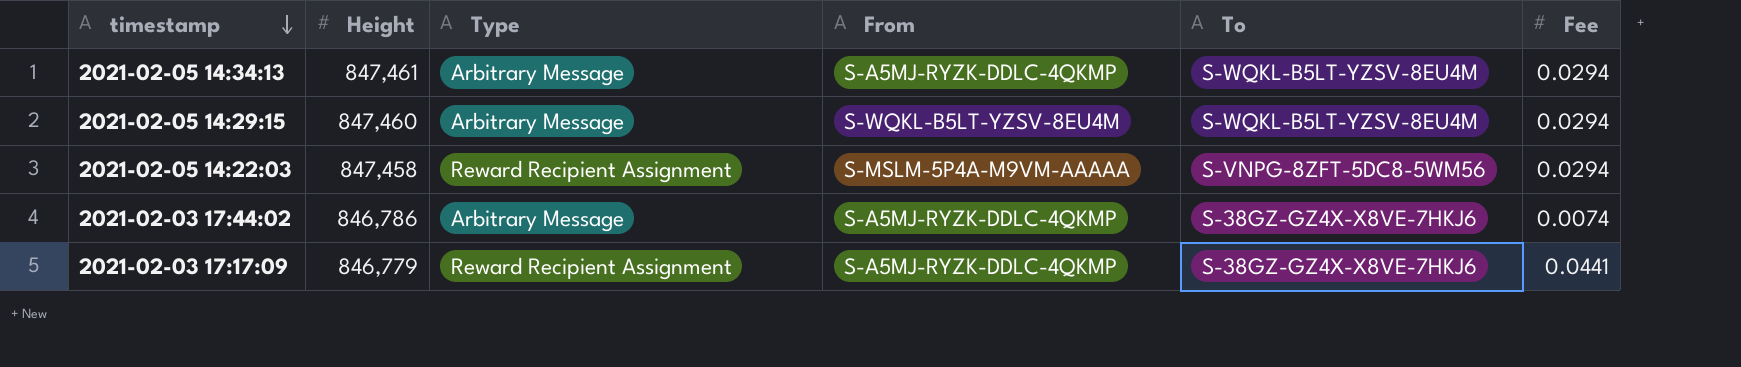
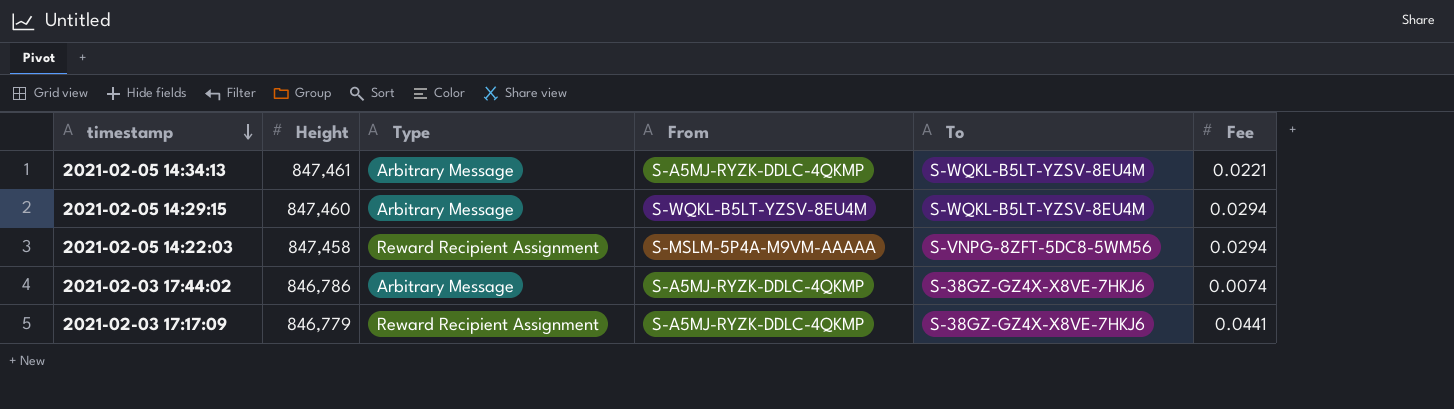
2021-02-05 14:34:13 | Fee: 0.0294 -> 0.0221

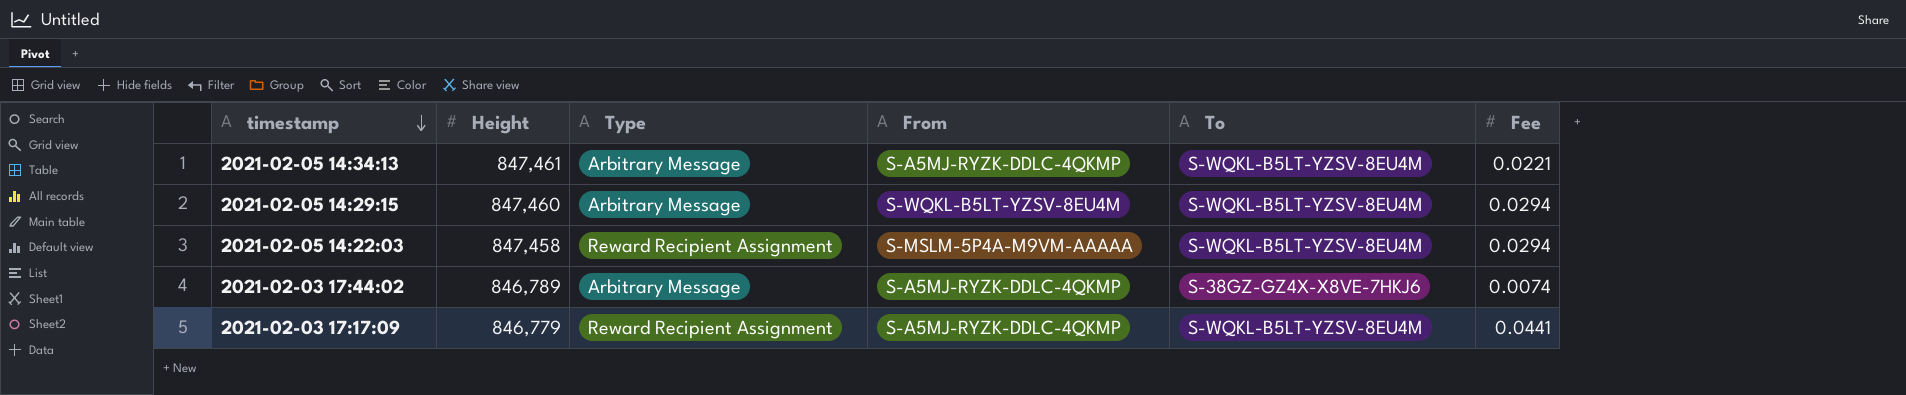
2021-02-05 14:22:03 | To: S-VNPG-8ZFT-5DC8-5WM56 -> S-WQKL-B5LT-YZSV-8EU4M
2021-02-03 17:44:02 | Height: 846,786 -> 846,789
2021-02-03 17:17:09 | To: S-38GZ-GZ4X-X8VE-7HKJ6 -> S-WQKL-B5LT-YZSV-8EU4M

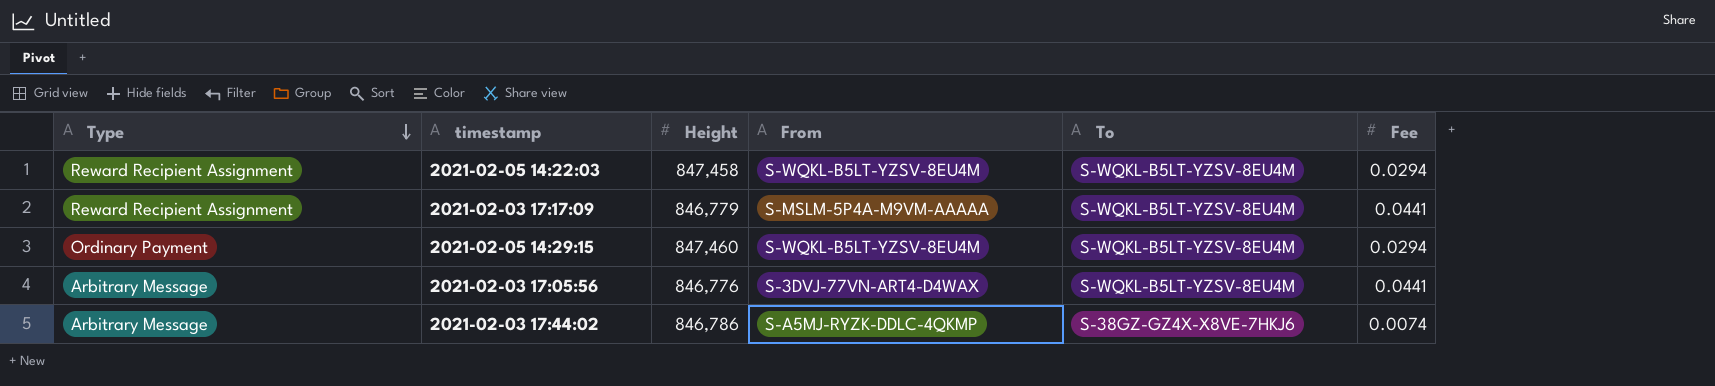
row order: timestamp descending -> Type descending
column Type | position: 3 -> 1
row 2021-02-05 14:34:13: 847,461 | Arbitrary Message | S-A5MJ-RYZK-DDLC-4QKMP | S-WQKL-B5LT-YZSV-8EU4M | 0.0221 -> none
2021-02-05 14:22:03 | From: S-MSLM-5P4A-M9VM-AAAAA -> S-WQKL-B5LT-YZSV-8EU4M
2021-02-03 17:17:09 | From: S-A5MJ-RYZK-DDLC-4QKMP -> S-MSLM-5P4A-M9VM-AAAAA
2021-02-05 14:29:15 | Type: Arbitrary Message -> Ordinary Payment
row 2021-02-03 17:05:56: none -> Arbitrary Message | 846,776 | S-3DVJ-77VN-ART4-D4WAX | S-WQKL-B5LT-YZSV-8EU4M | 0.0441
2021-02-03 17:44:02 | Height: 846,789 -> 846,786

